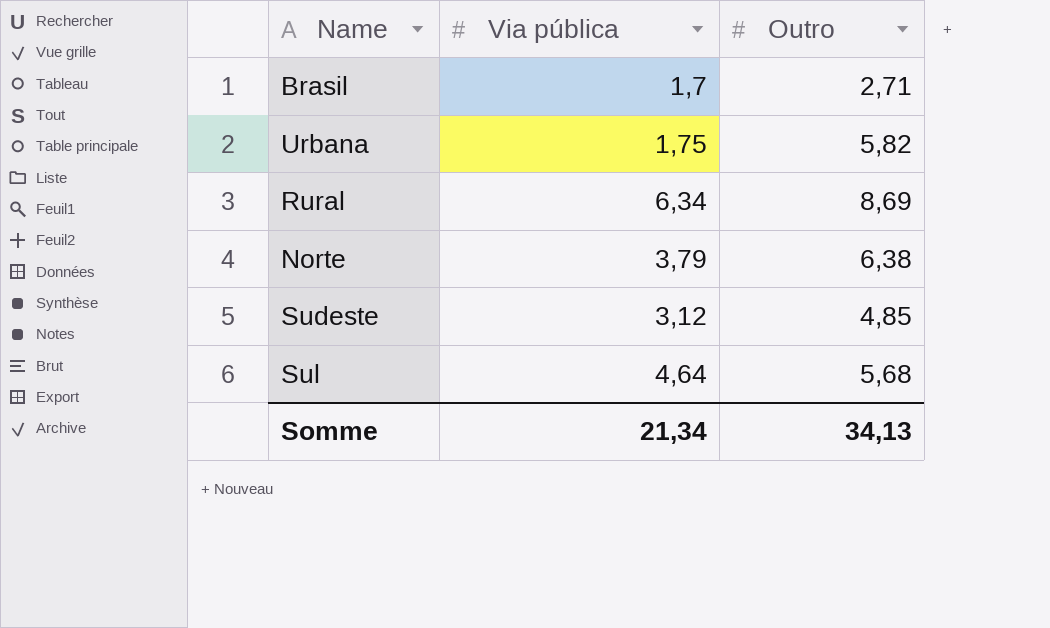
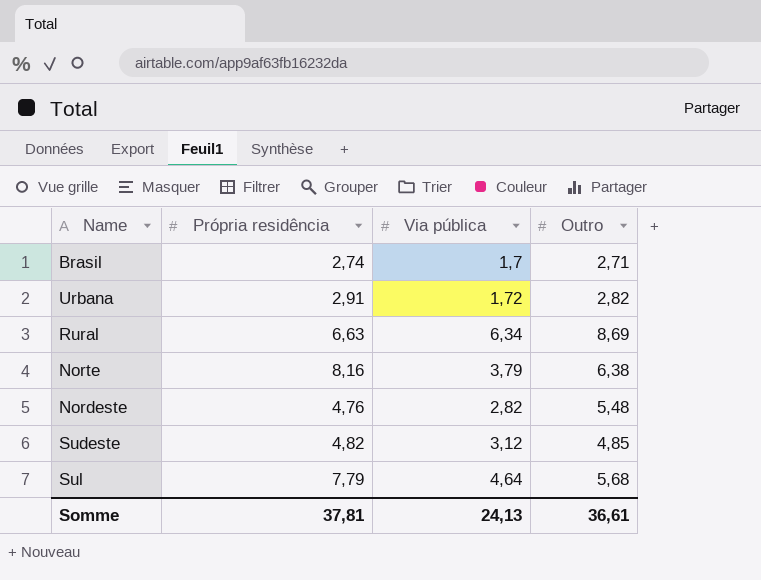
column Própria residência | position: none -> 2
Urbana | Via pública: 1,75 -> 1,72
Urbana | Outro: 5,82 -> 2,82
row Nordeste: none -> 4,76 | 2,82 | 5,48
Somme | Via pública: 21,34 -> 24,13
Somme | Outro: 34,13 -> 36,61

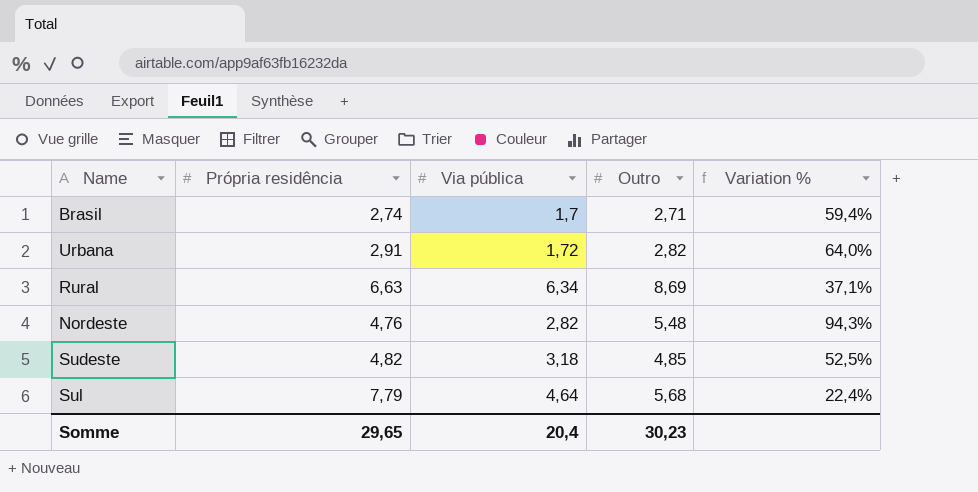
column Variation % | formula: none -> ([Outro] - [Via pública]) / [Via pública]
row Norte: 8,16 | 3,79 | 6,38 -> none
Sudeste | Via pública: 3,12 -> 3,18
Somme | Própria residência: 37,81 -> 29,65
Somme | Via pública: 24,13 -> 20,4
Somme | Outro: 36,61 -> 30,23

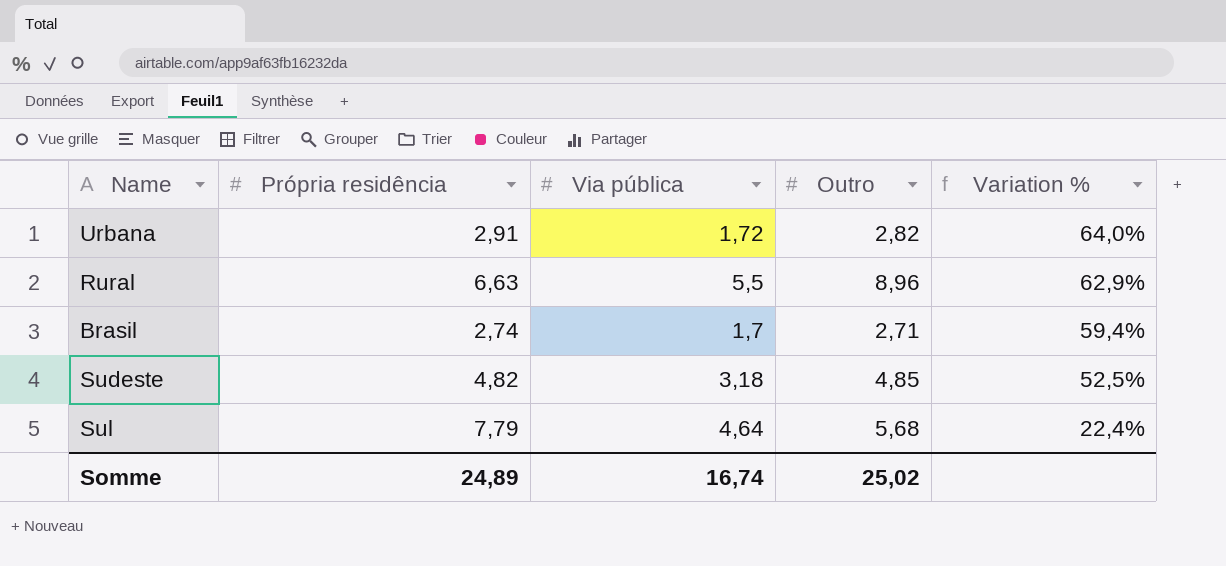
row order: none -> Variation % descending
row Nordeste: 4,76 | 2,82 | 5,48 | 94,3% -> none
Rural | Via pública: 6,34 -> 5,5
Rural | Outro: 8,69 -> 8,96
Rural | Variation %: 37,1% -> 62,9%
Somme | Própria residência: 29,65 -> 24,89
Somme | Via pública: 20,4 -> 16,74
Somme | Outro: 30,23 -> 25,02

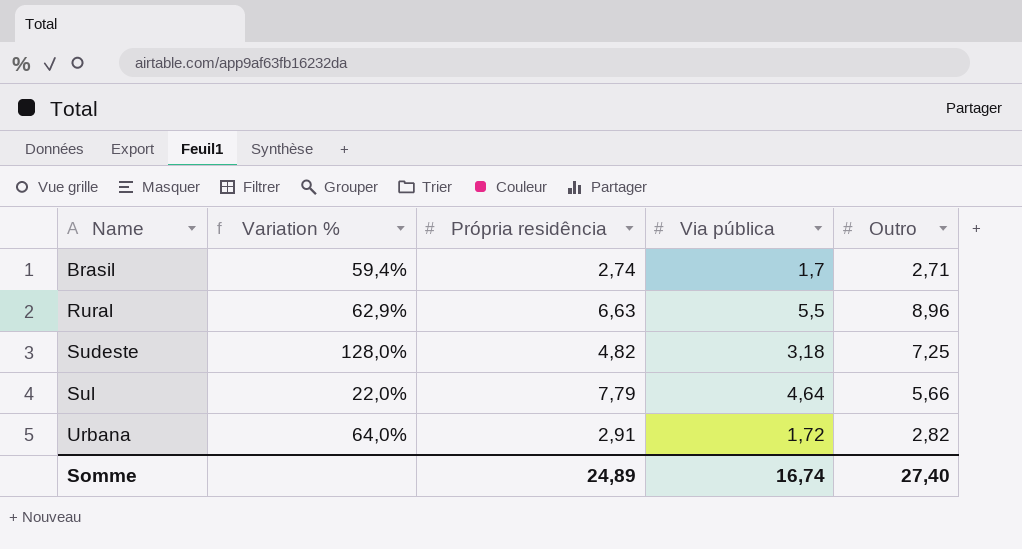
row order: Variation % descending -> Name ascending
column Variation % | position: 5 -> 2
Sudeste | Variation %: 52,5% -> 128,0%
Sudeste | Outro: 4,85 -> 7,25
Sul | Variation %: 22,4% -> 22,0%
Sul | Outro: 5,68 -> 5,66
Somme | Outro: 25,02 -> 27,40

